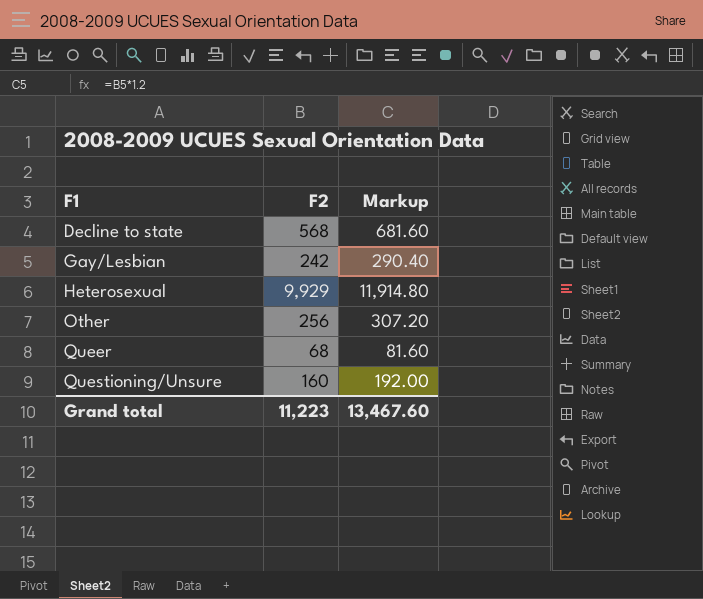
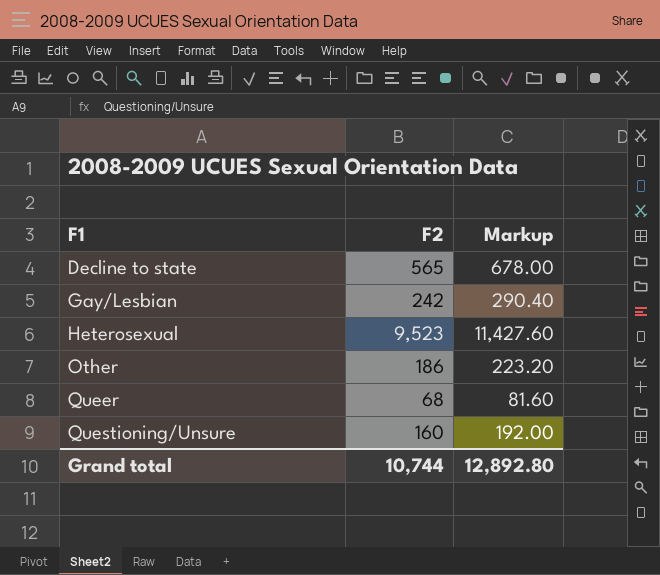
Decline to state | F2: 568 -> 565
Decline to state | Markup: 681.60 -> 678.00
Heterosexual | F2: 9,929 -> 9,523
Heterosexual | Markup: 11,914.80 -> 11,427.60
Other | F2: 256 -> 186
Other | Markup: 307.20 -> 223.20
Grand total | F2: 11,223 -> 10,744
Grand total | Markup: 13,467.60 -> 12,892.80

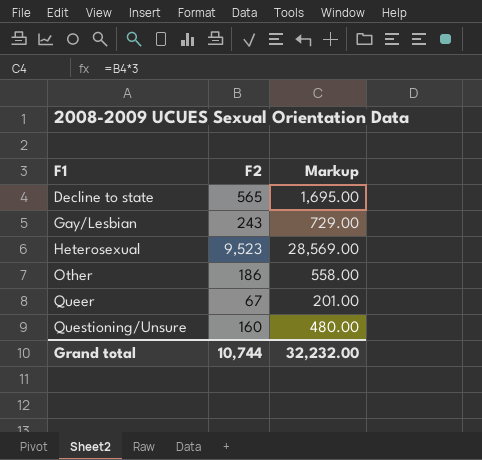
column Markup | formula: [F2] * 1.2 -> [F2] * 3
Gay/Lesbian | F2: 242 -> 243
Queer | F2: 68 -> 67
Grand total | Markup: 12,892.80 -> 32,232.00

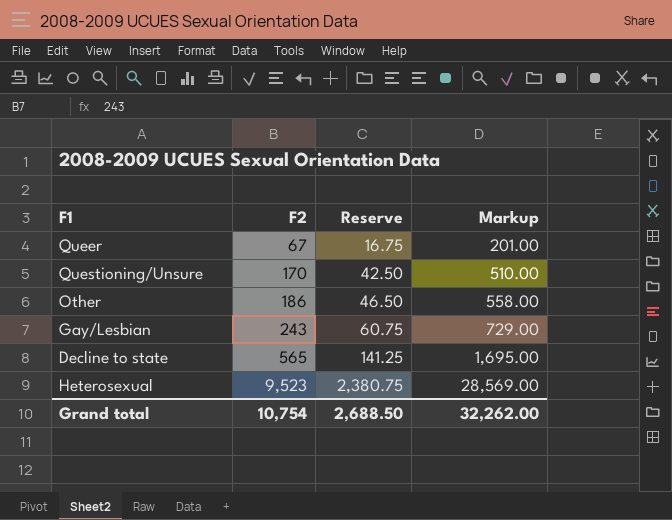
row order: F1 ascending -> F2 ascending
column Reserve | formula: none -> [F2] * 0.25
Questioning/Unsure | F2: 160 -> 170
Questioning/Unsure | Markup: 480.00 -> 510.00
Grand total | F2: 10,744 -> 10,754
Grand total | Markup: 32,232.00 -> 32,262.00

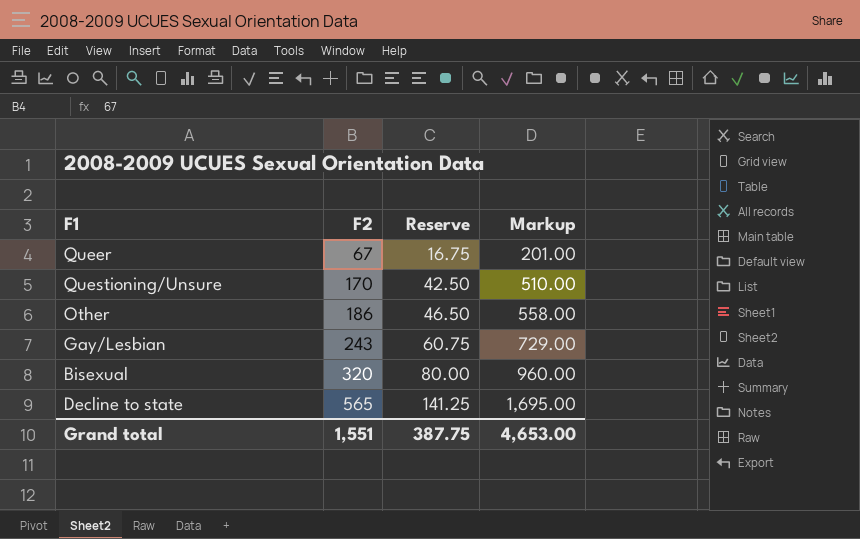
row Heterosexual: 9,523 | 2,380.75 | 28,569.00 -> none
row Bisexual: none -> 320 | 80.00 | 960.00
Grand total | F2: 10,754 -> 1,551
Grand total | Reserve: 2,688.50 -> 387.75
Grand total | Markup: 32,262.00 -> 4,653.00

